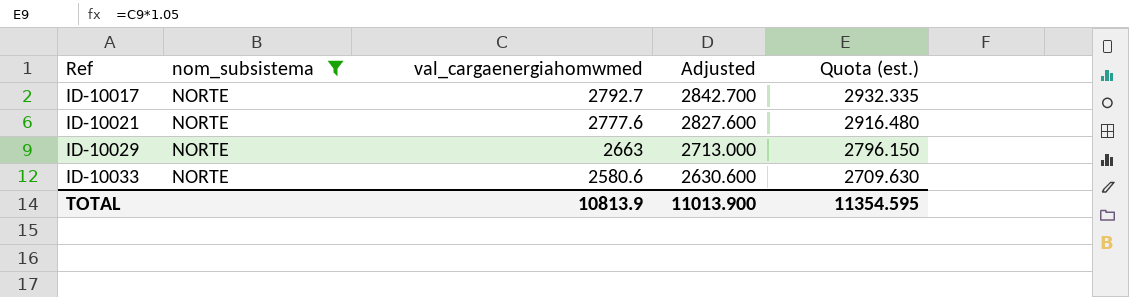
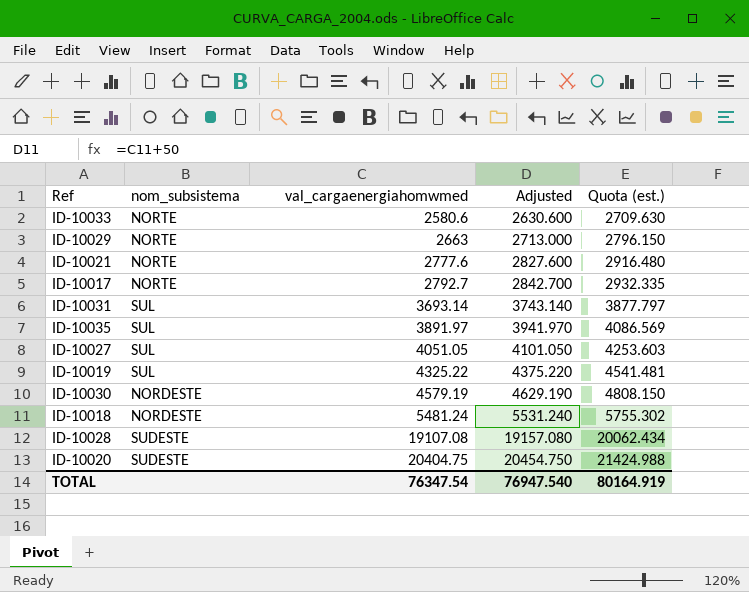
filter: nom_subsistema = NORTE -> none
row order: Ref ascending -> val_cargaenergiahomwmed ascending
TOTAL | val_cargaenergiahomwmed: 10813.9 -> 76347.54
TOTAL | Adjusted: 11013.900 -> 76947.540
TOTAL | Quota (est.): 11354.595 -> 80164.919

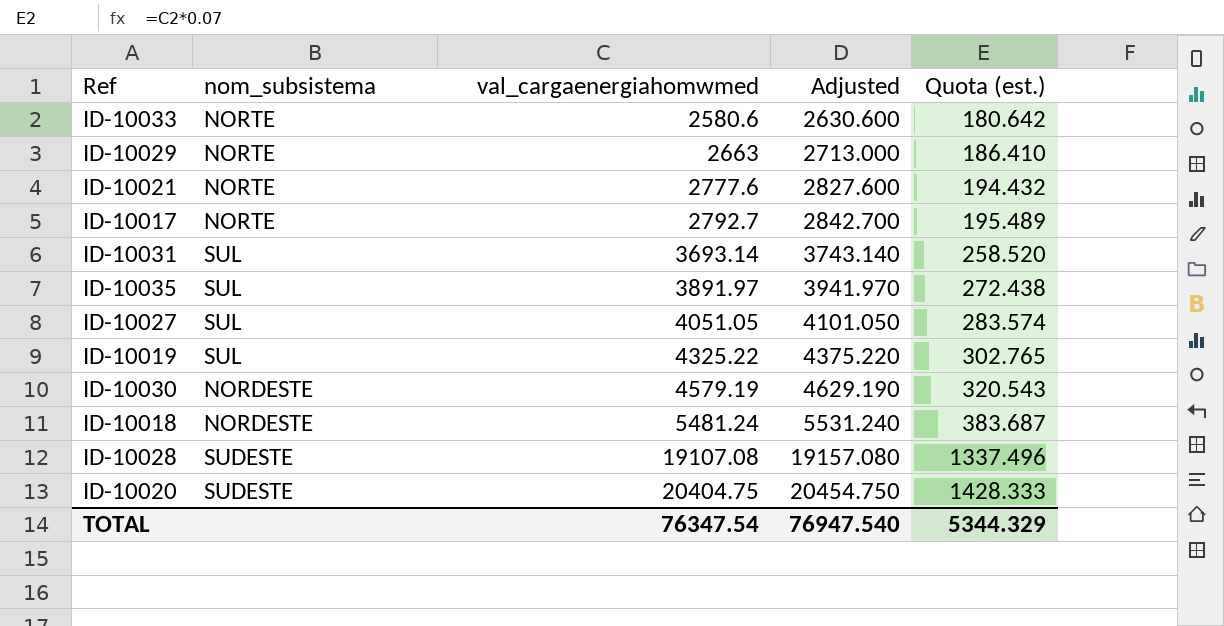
column Quota (est.) | formula: [val_cargaenergiahomwmed] * 1.05 -> [val_cargaenergiahomwmed] * 0.07
TOTAL | Quota (est.): 80164.919 -> 5344.329

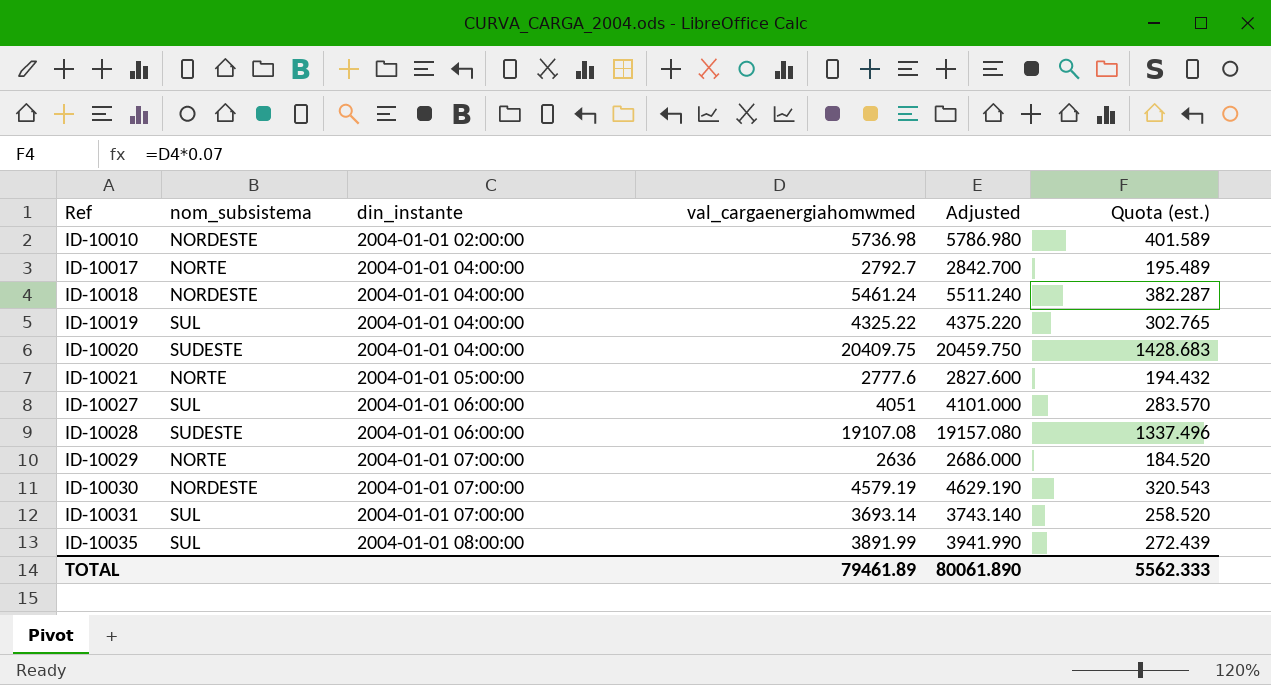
row order: val_cargaenergiahomwmed ascending -> Ref ascending
column din_instante | position: none -> 3
row ID-10033: NORTE | 2580.6 | 2630.600 | 180.642 -> none
row ID-10010: none -> NORDESTE | 2004-01-01 02:00:00 | 5736.98 | 5786.980 | 401.589
ID-10018 | val_cargaenergiahomwmed: 5481.24 -> 5461.24
ID-10018 | Adjusted: 5531.240 -> 5511.240
ID-10018 | Quota (est.): 383.687 -> 382.287
ID-10020 | val_cargaenergiahomwmed: 20404.75 -> 20409.75
ID-10020 | Adjusted: 20454.750 -> 20459.750
ID-10020 | Quota (est.): 1428.333 -> 1428.683
ID-10027 | val_cargaenergiahomwmed: 4051.05 -> 4051
ID-10027 | Adjusted: 4101.050 -> 4101.000
ID-10027 | Quota (est.): 283.574 -> 283.570
ID-10029 | val_cargaenergiahomwmed: 2663 -> 2636
ID-10029 | Adjusted: 2713.000 -> 2686.000
ID-10029 | Quota (est.): 186.410 -> 184.520
ID-10035 | val_cargaenergiahomwmed: 3891.97 -> 3891.99
ID-10035 | Adjusted: 3941.970 -> 3941.990
ID-10035 | Quota (est.): 272.438 -> 272.439
TOTAL | val_cargaenergiahomwmed: 76347.54 -> 79461.89
TOTAL | Adjusted: 76947.540 -> 80061.890
TOTAL | Quota (est.): 5344.329 -> 5562.333

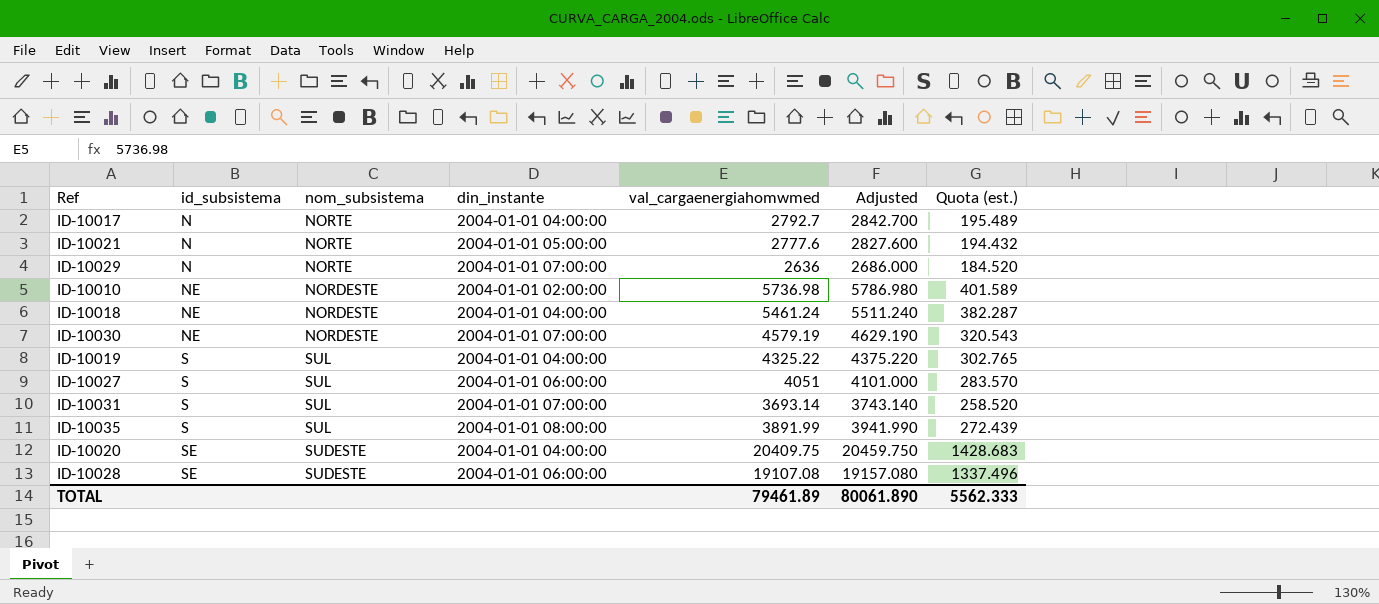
row order: Ref ascending -> id_subsistema ascending
column id_subsistema | position: none -> 2

